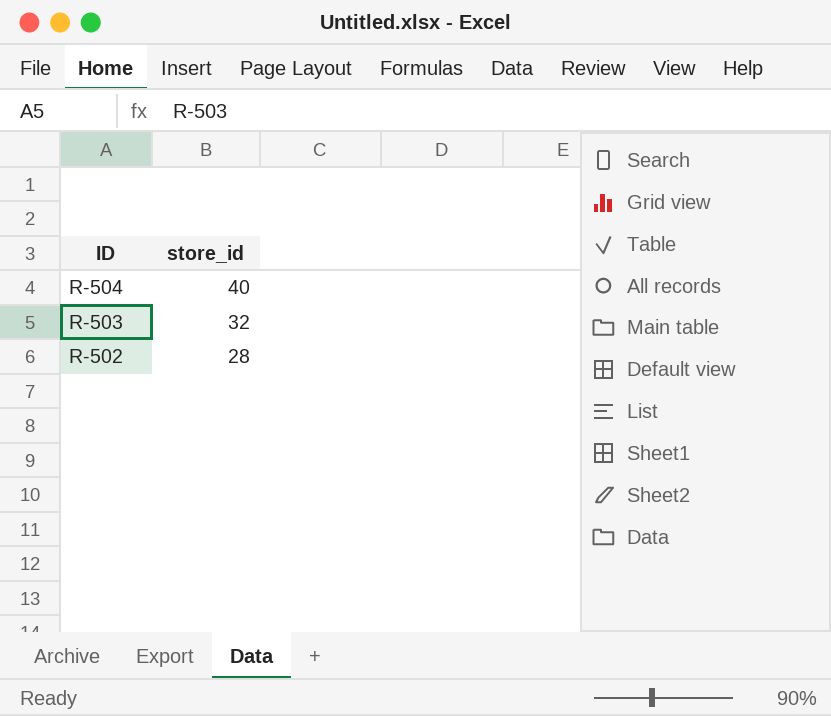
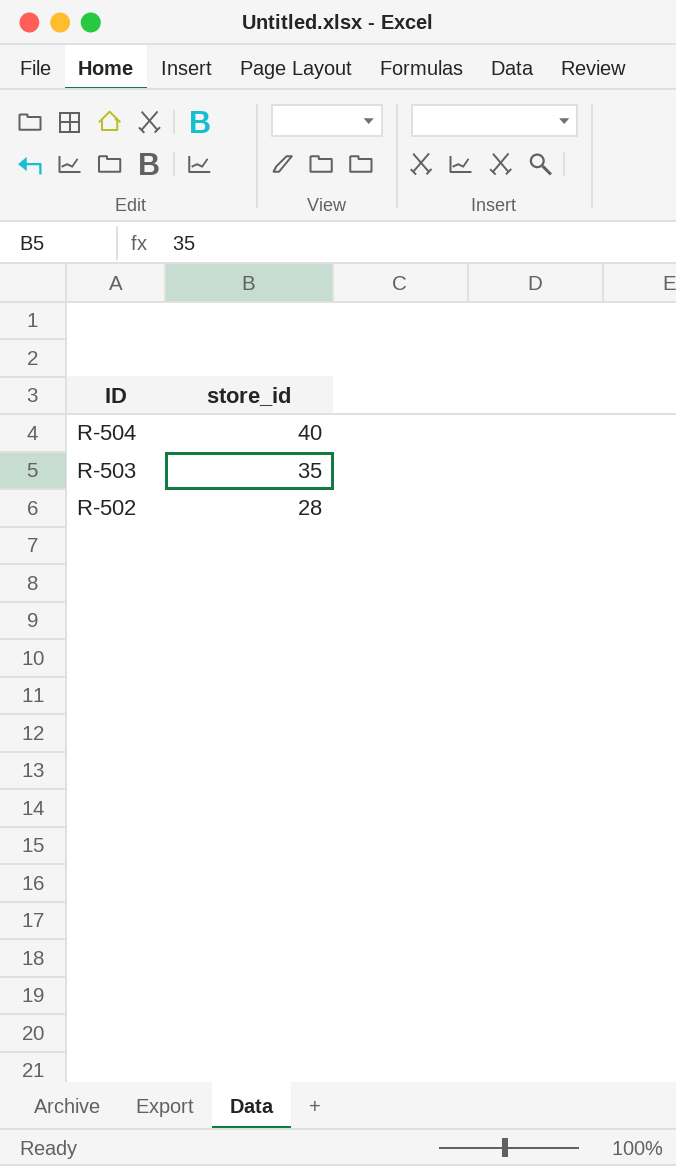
R-503 | store_id: 32 -> 35

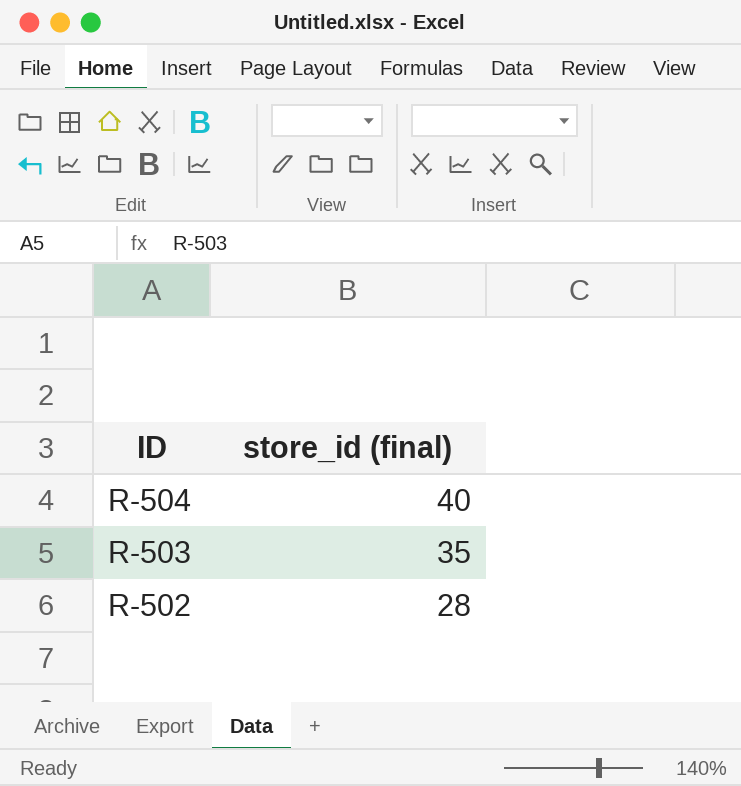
column name: store_id -> store_id (final)

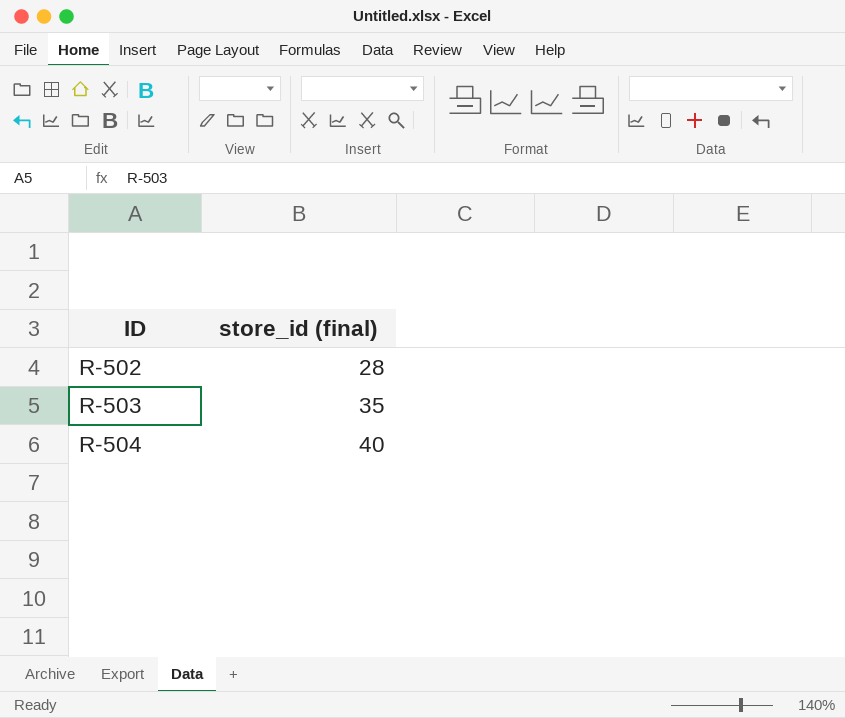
row order: ID descending -> ID ascending

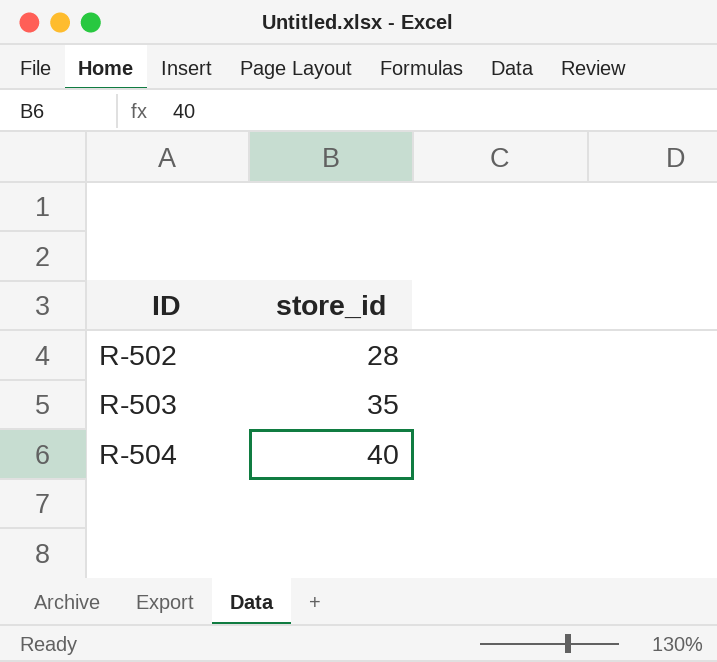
column name: store_id (final) -> store_id

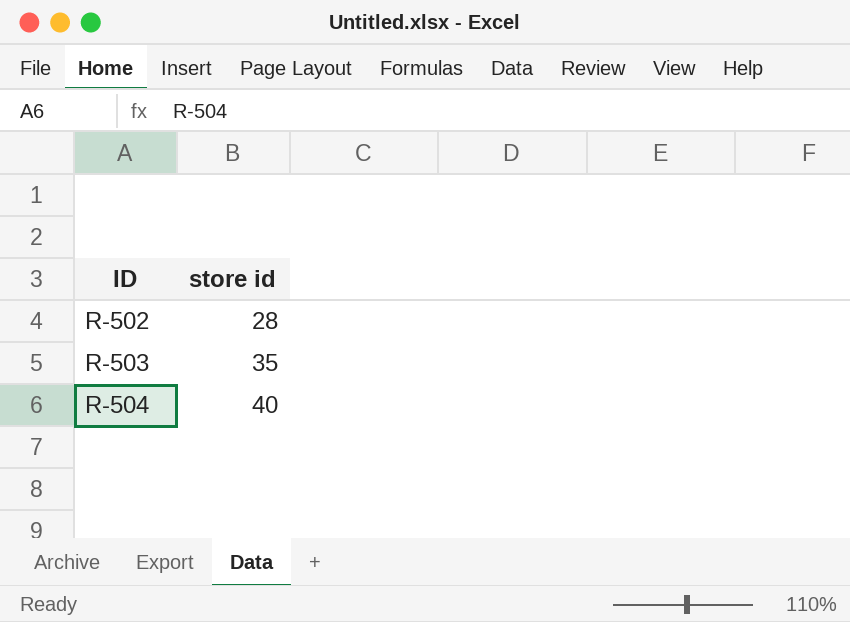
column name: store_id -> store id

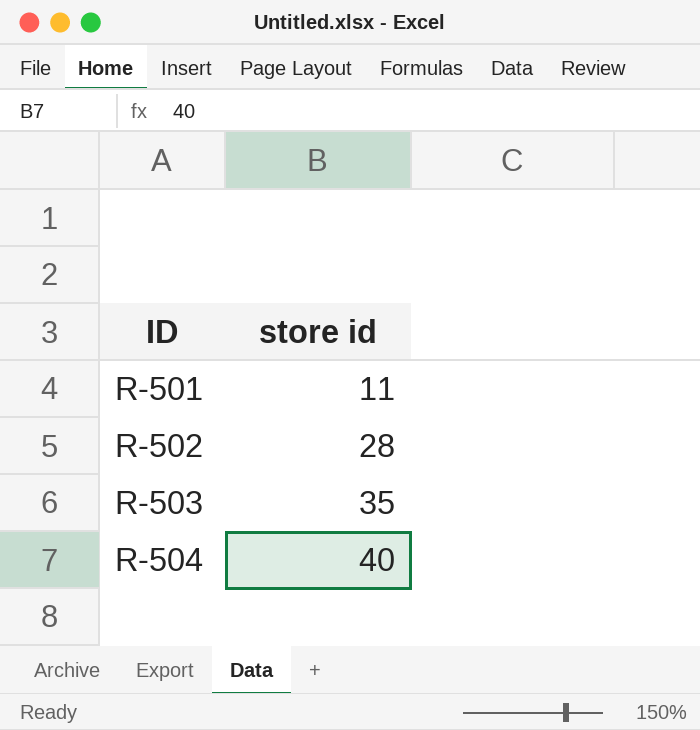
row R-501: none -> 11

